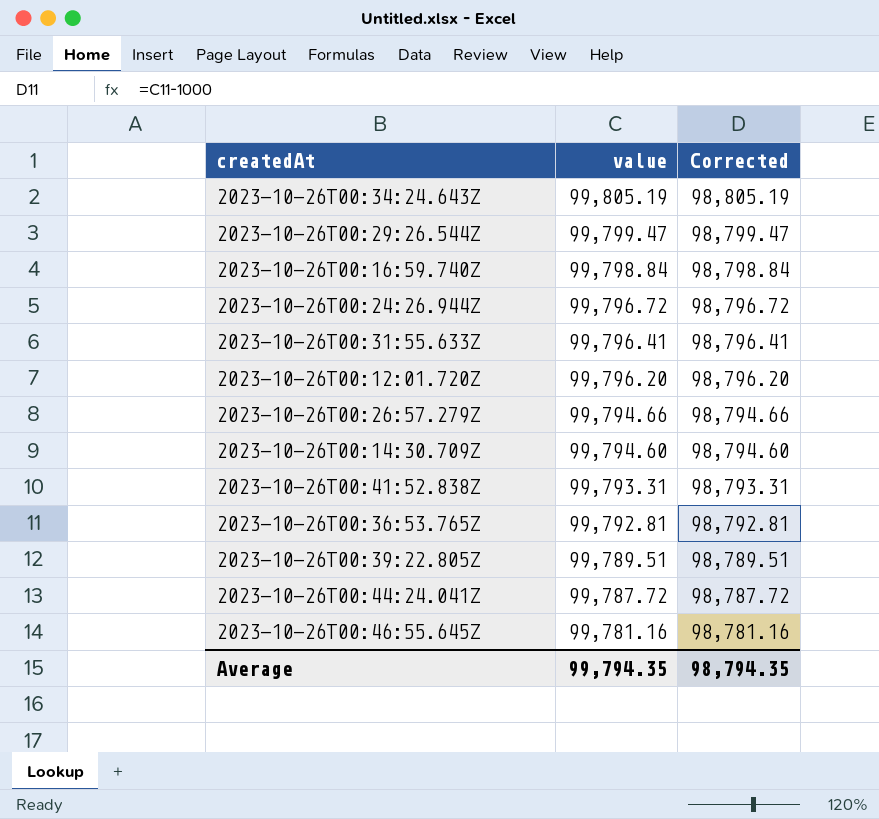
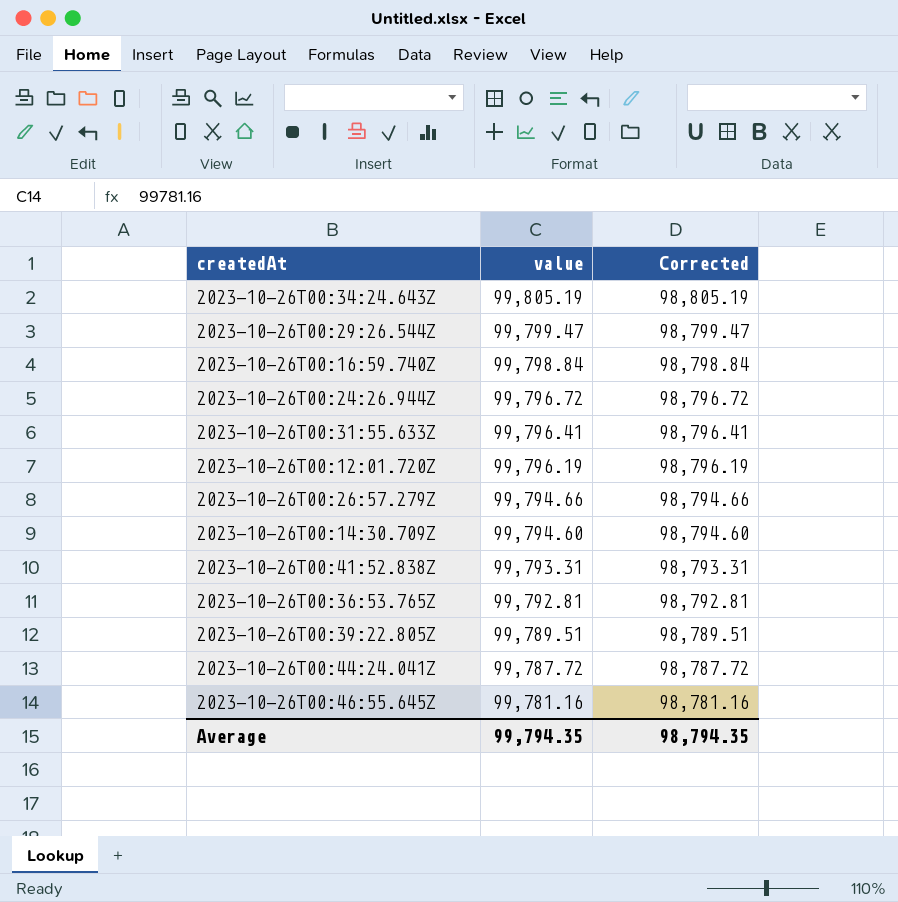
2023-10-26T00:12:01.720Z | value: 99,796.20 -> 99,796.19
2023-10-26T00:12:01.720Z | Corrected: 98,796.20 -> 98,796.19

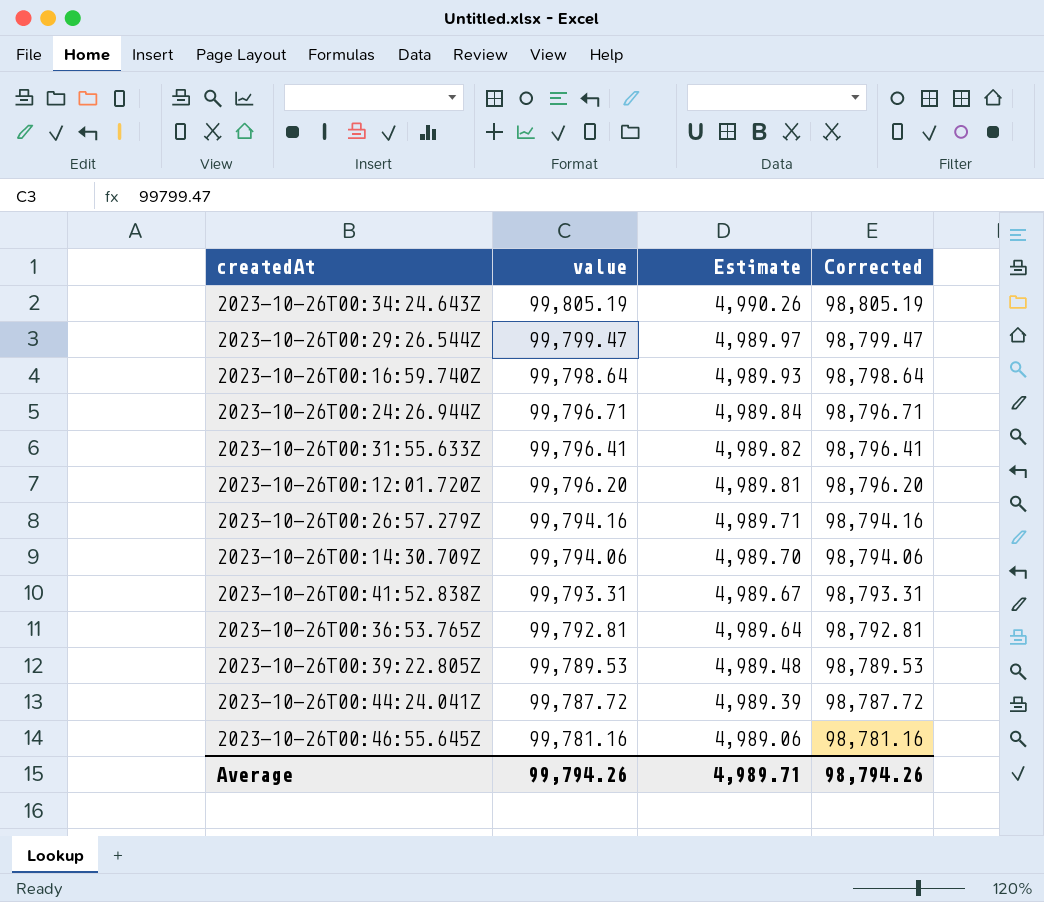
column Estimate | formula: none -> [value] * 0.05
2023-10-26T00:16:59.740Z | value: 99,798.84 -> 99,798.64
2023-10-26T00:16:59.740Z | Corrected: 98,798.84 -> 98,798.64
2023-10-26T00:24:26.944Z | value: 99,796.72 -> 99,796.71
2023-10-26T00:24:26.944Z | Corrected: 98,796.72 -> 98,796.71
2023-10-26T00:12:01.720Z | value: 99,796.19 -> 99,796.20
2023-10-26T00:12:01.720Z | Corrected: 98,796.19 -> 98,796.20
2023-10-26T00:26:57.279Z | value: 99,794.66 -> 99,794.16
2023-10-26T00:26:57.279Z | Corrected: 98,794.66 -> 98,794.16
2023-10-26T00:14:30.709Z | value: 99,794.60 -> 99,794.06
2023-10-26T00:14:30.709Z | Corrected: 98,794.60 -> 98,794.06
2023-10-26T00:39:22.805Z | value: 99,789.51 -> 99,789.53
2023-10-26T00:39:22.805Z | Corrected: 98,789.51 -> 98,789.53
Average | value: 99,794.35 -> 99,794.26
Average | Corrected: 98,794.35 -> 98,794.26

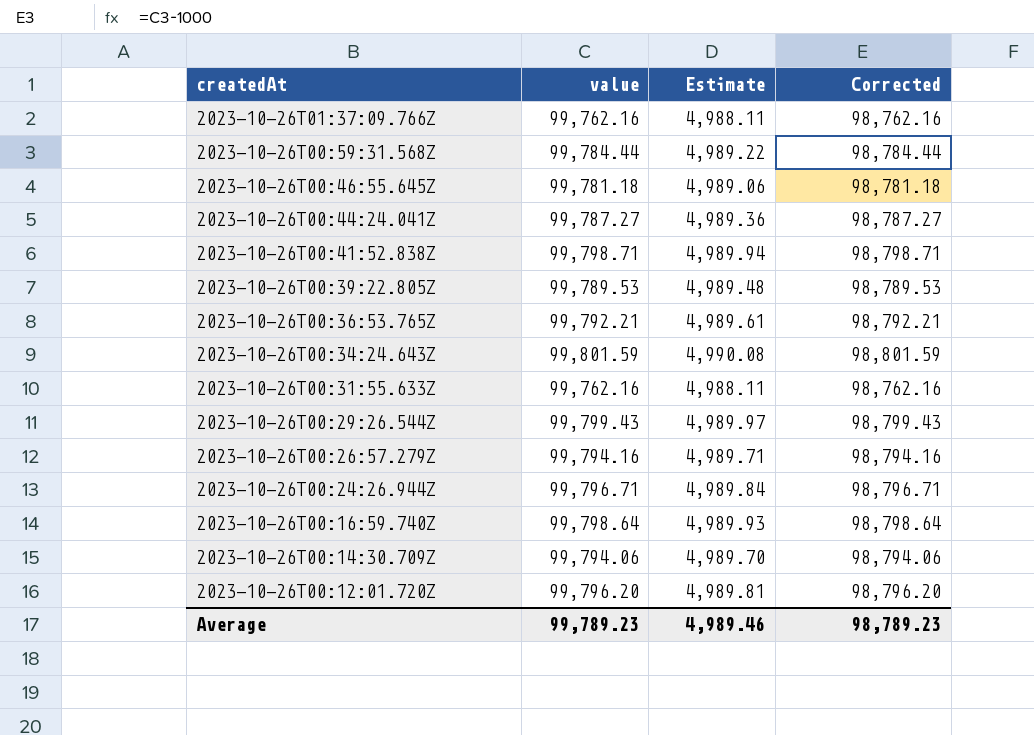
row order: value descending -> createdAt descending
row 2023-10-26T01:37:09.766Z: none -> 99,762.16 | 4,988.11 | 98,762.16
row 2023-10-26T00:59:31.568Z: none -> 99,784.44 | 4,989.22 | 98,784.44
2023-10-26T00:46:55.645Z | value: 99,781.16 -> 99,781.18
2023-10-26T00:46:55.645Z | Corrected: 98,781.16 -> 98,781.18
2023-10-26T00:44:24.041Z | value: 99,787.72 -> 99,787.27
2023-10-26T00:44:24.041Z | Estimate: 4,989.39 -> 4,989.36
2023-10-26T00:44:24.041Z | Corrected: 98,787.72 -> 98,787.27
2023-10-26T00:41:52.838Z | value: 99,793.31 -> 99,798.71
2023-10-26T00:41:52.838Z | Estimate: 4,989.67 -> 4,989.94
2023-10-26T00:41:52.838Z | Corrected: 98,793.31 -> 98,798.71
2023-10-26T00:36:53.765Z | value: 99,792.81 -> 99,792.21
2023-10-26T00:36:53.765Z | Estimate: 4,989.64 -> 4,989.61
2023-10-26T00:36:53.765Z | Corrected: 98,792.81 -> 98,792.21
2023-10-26T00:34:24.643Z | value: 99,805.19 -> 99,801.59
2023-10-26T00:34:24.643Z | Estimate: 4,990.26 -> 4,990.08
2023-10-26T00:34:24.643Z | Corrected: 98,805.19 -> 98,801.59
2023-10-26T00:31:55.633Z | value: 99,796.41 -> 99,762.16
2023-10-26T00:31:55.633Z | Estimate: 4,989.82 -> 4,988.11
2023-10-26T00:31:55.633Z | Corrected: 98,796.41 -> 98,762.16
2023-10-26T00:29:26.544Z | value: 99,799.47 -> 99,799.43
2023-10-26T00:29:26.544Z | Corrected: 98,799.47 -> 98,799.43
Average | value: 99,794.26 -> 99,789.23
Average | Estimate: 4,989.71 -> 4,989.46
Average | Corrected: 98,794.26 -> 98,789.23

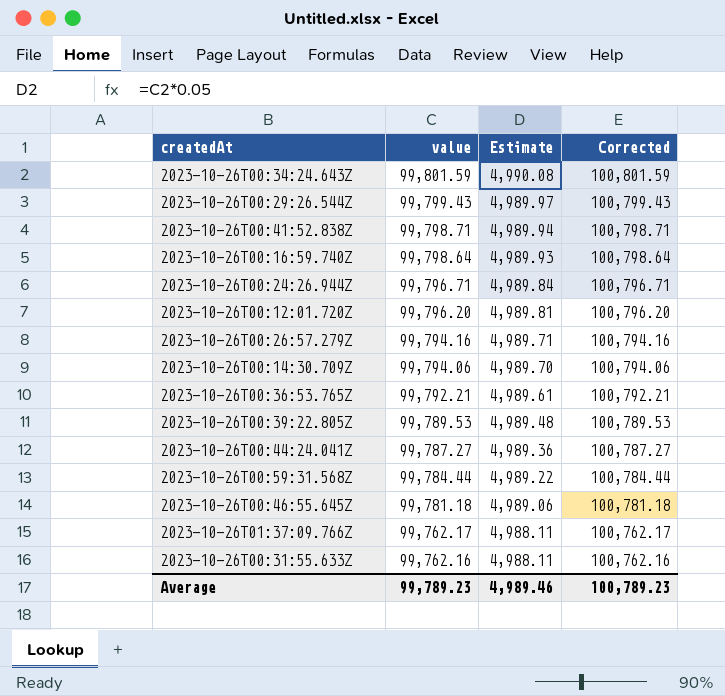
row order: createdAt descending -> value descending
column Corrected | formula: [value] - 1000 -> [value] + 1000
2023-10-26T01:37:09.766Z | value: 99,762.16 -> 99,762.17
Average | Corrected: 98,789.23 -> 100,789.23

